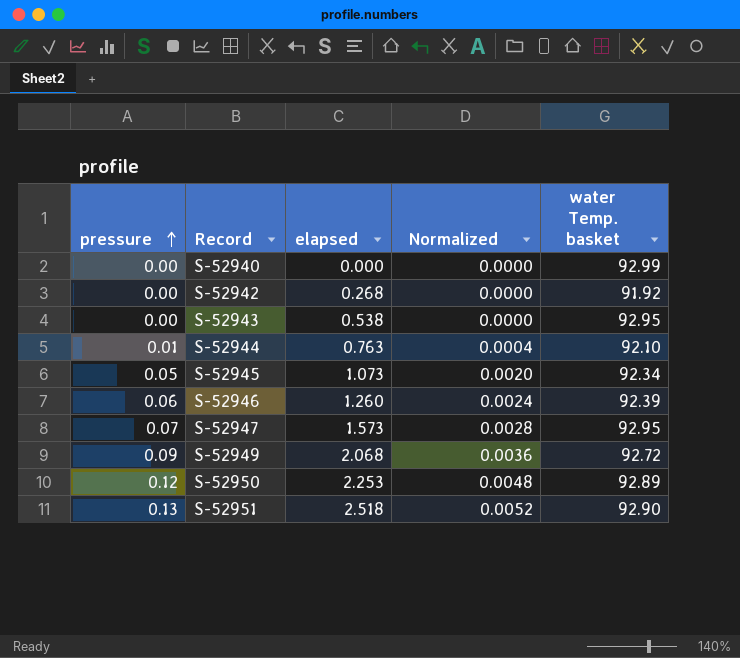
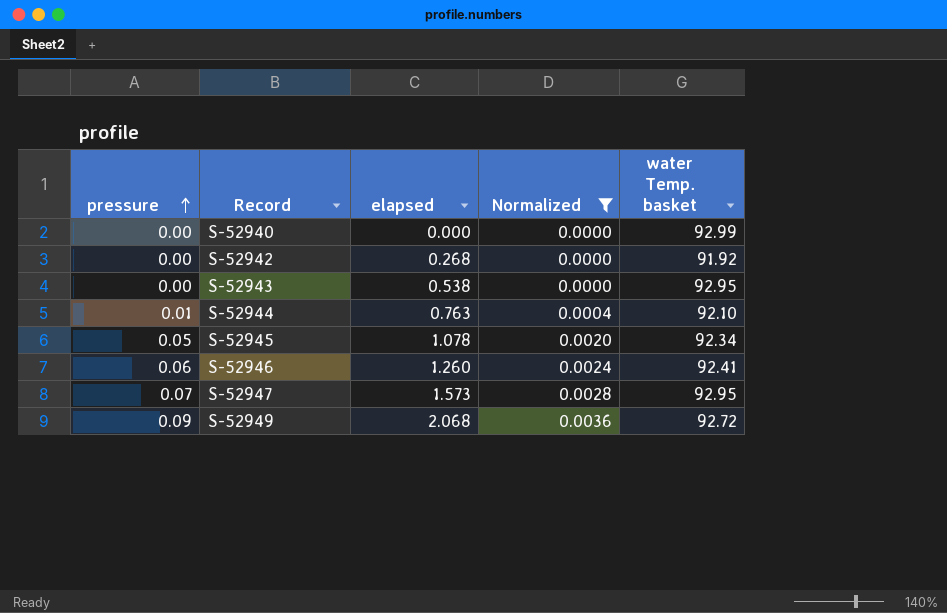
filter: none -> Normalized <= 0.0036
S-52945 | elapsed: 1.073 -> 1.078
S-52946 | water Temp. basket: 92.39 -> 92.41

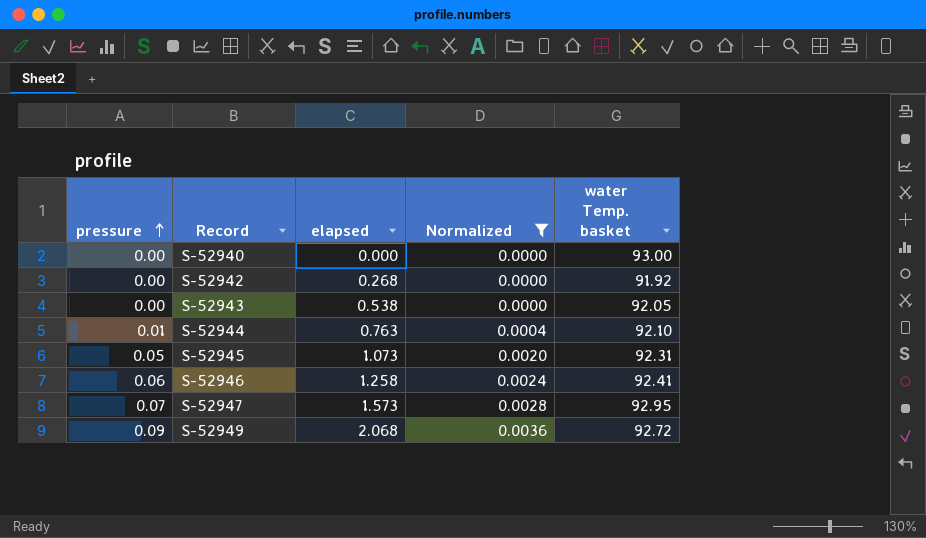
S-52940 | water Temp. basket: 92.99 -> 93.00
S-52943 | water Temp. basket: 92.95 -> 92.05
S-52945 | elapsed: 1.078 -> 1.073
S-52945 | water Temp. basket: 92.34 -> 92.31
S-52946 | elapsed: 1.260 -> 1.258

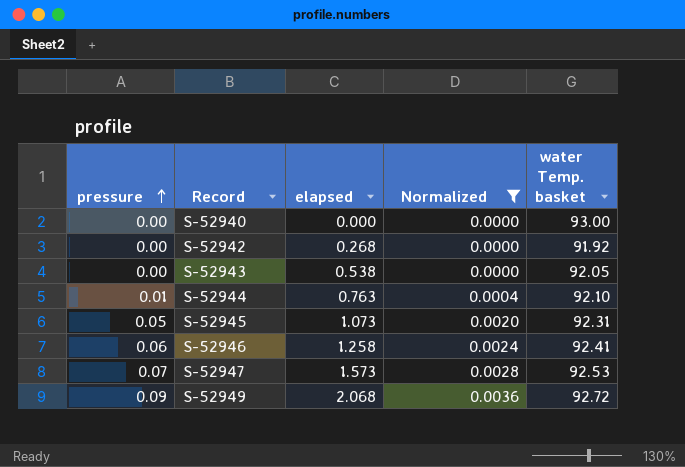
S-52947 | water Temp. basket: 92.95 -> 92.53

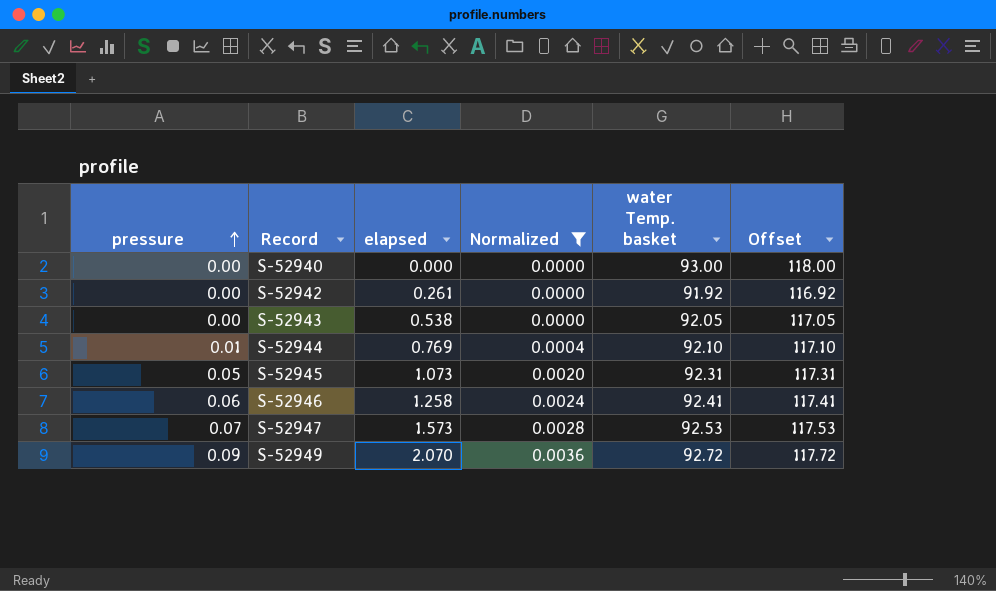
column Offset | formula: none -> [water Temp. basket] + 25
S-52942 | elapsed: 0.268 -> 0.261
S-52944 | elapsed: 0.763 -> 0.769
S-52949 | elapsed: 2.068 -> 2.070

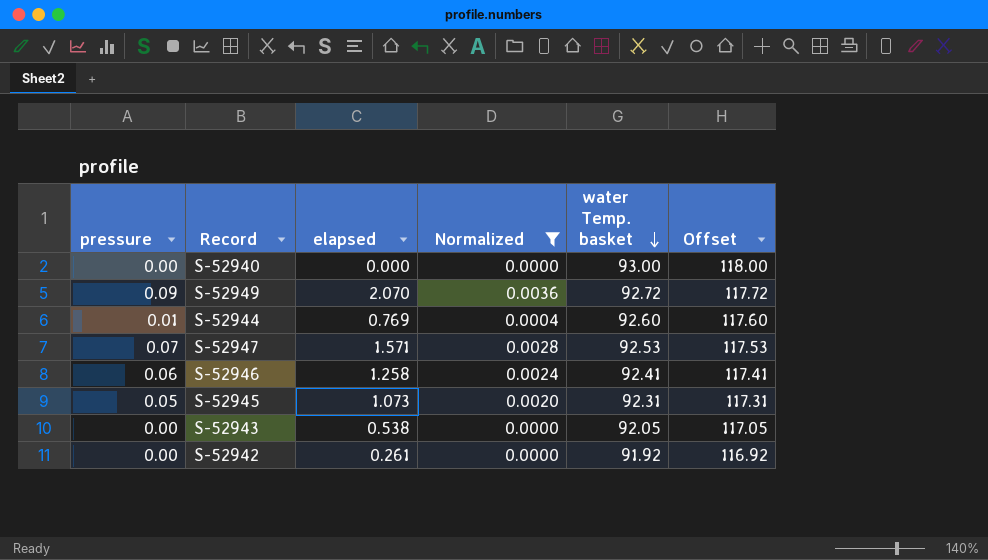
row order: pressure ascending -> water Temp. basket descending
S-52944 | water Temp. basket: 92.10 -> 92.60
S-52944 | Offset: 117.10 -> 117.60
S-52947 | elapsed: 1.573 -> 1.571

